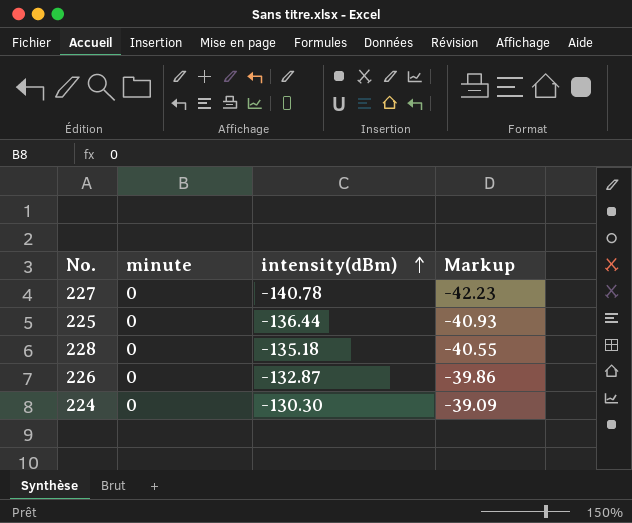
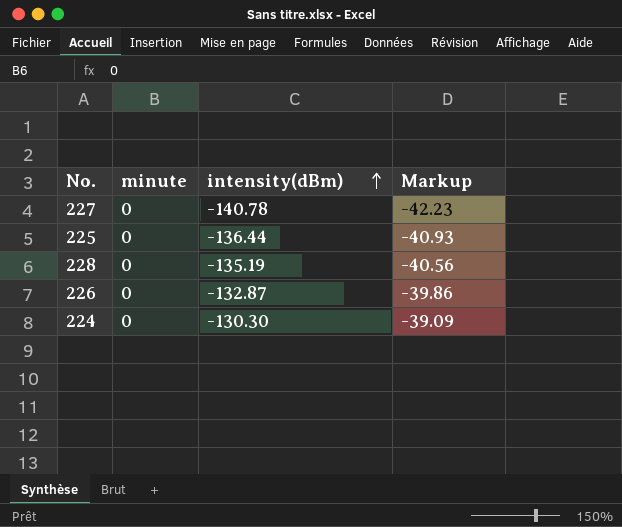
228 | intensity(dBm): -135.18 -> -135.19
228 | Markup: -40.55 -> -40.56

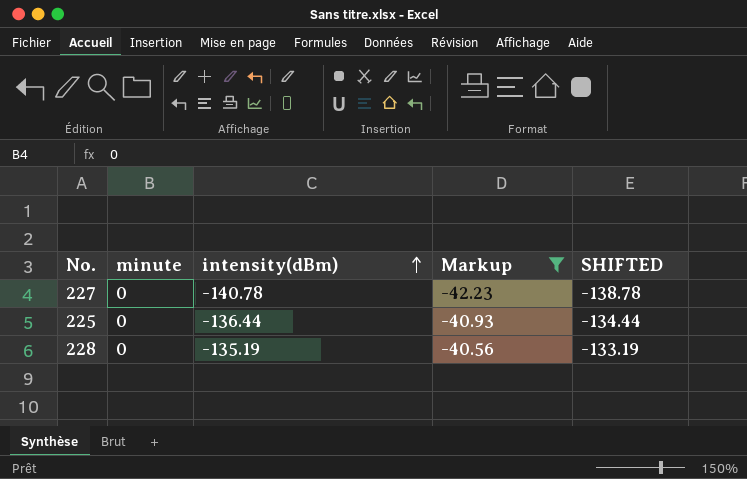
filter: none -> Markup <= -40.56
column SHIFTED | formula: none -> [intensity(dBm)] + 2

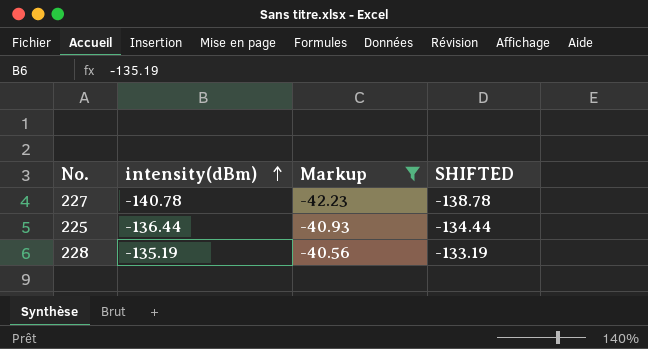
column minute | position: 2 -> none

